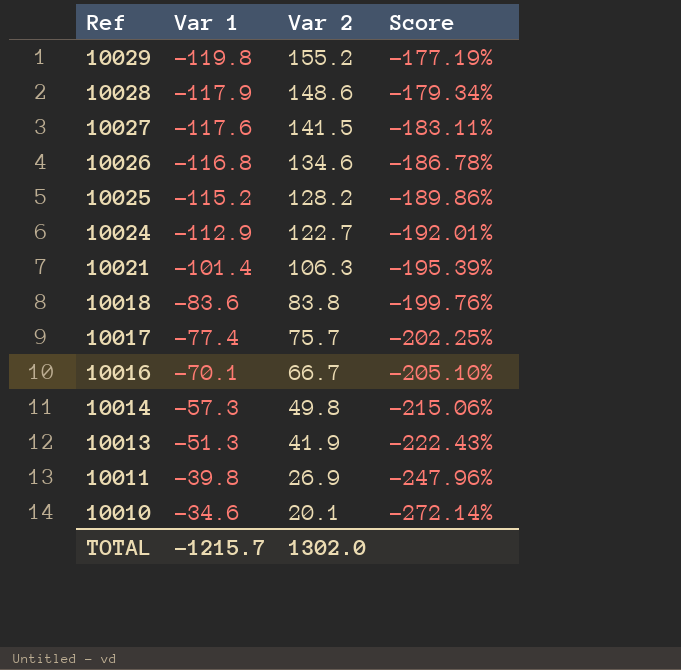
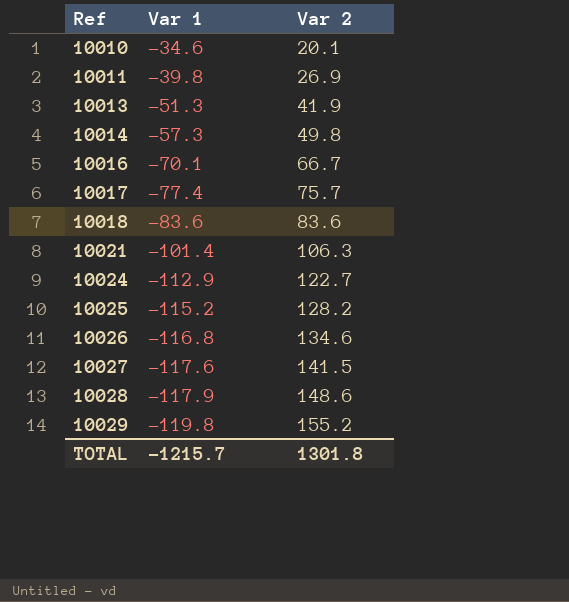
row order: Ref descending -> Ref ascending
column Score | formula: ([Var 1] - [Var 2]) / [Var 2] -> none
10018 | Var 2: 83.8 -> 83.6
TOTAL | Var 2: 1302.0 -> 1301.8

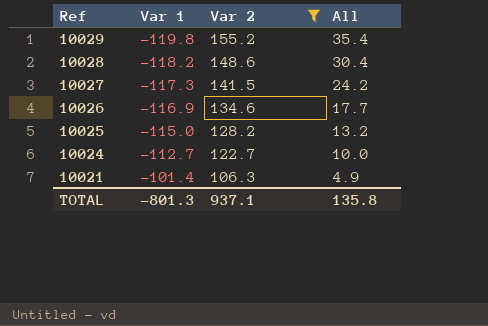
filter: none -> Var 2 >= 106.3
row order: Ref ascending -> Ref descending
column All | formula: none -> [Var 1] + [Var 2]
10028 | Var 1: -117.9 -> -118.2
10027 | Var 1: -117.6 -> -117.3
10026 | Var 1: -116.8 -> -116.9
10025 | Var 1: -115.2 -> -115.0
10024 | Var 1: -112.9 -> -112.7
TOTAL | Var 1: -1215.7 -> -801.3
TOTAL | Var 2: 1301.8 -> 937.1

